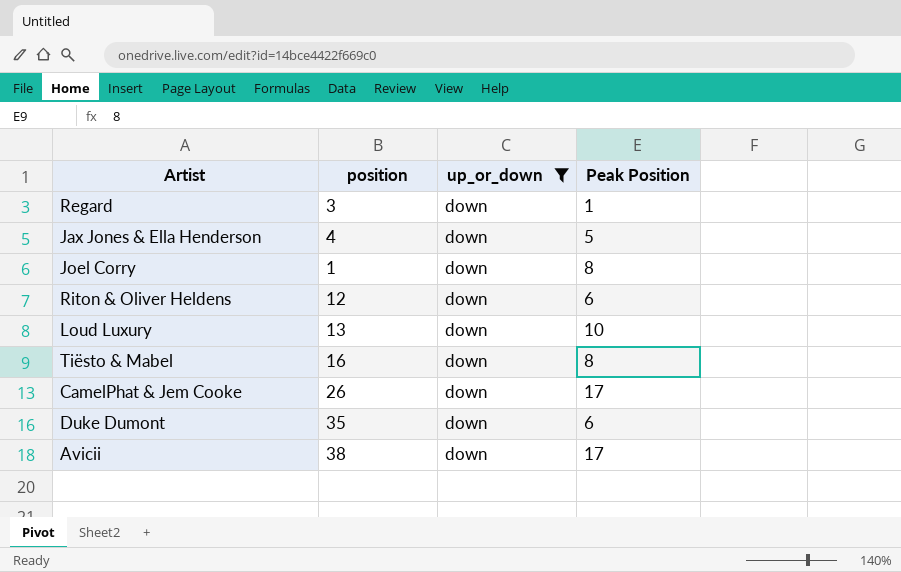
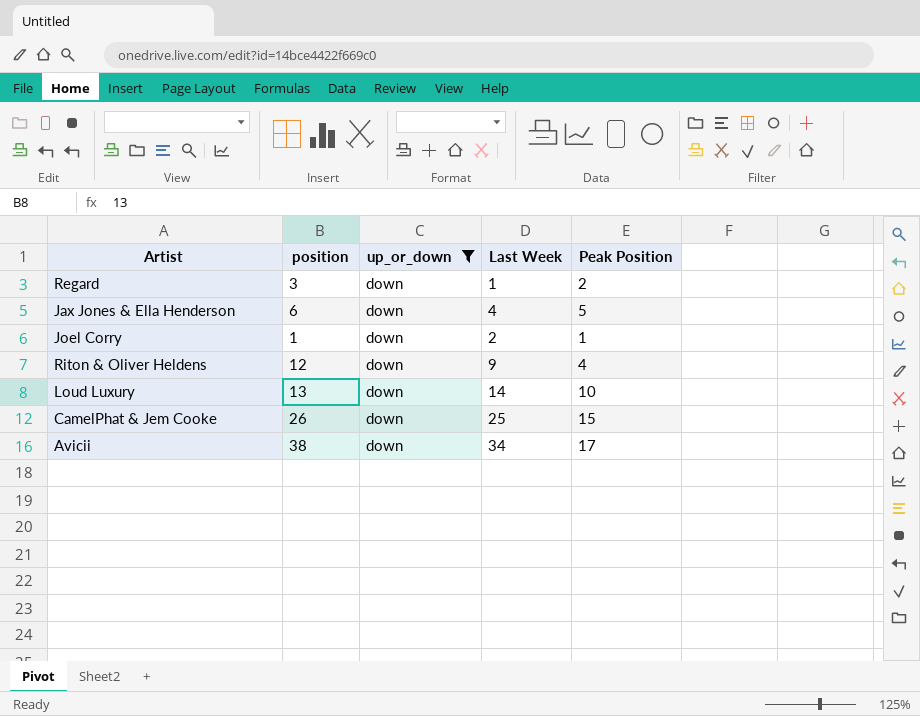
column Last Week | position: none -> 4
row Tiësto & Mabel: 16 | down | 8 -> none
row Duke Dumont: 35 | down | 6 -> none
Regard | Peak Position: 1 -> 2
Jax Jones & Ella Henderson | position: 4 -> 6
Joel Corry | Peak Position: 8 -> 1
Riton & Oliver Heldens | Peak Position: 6 -> 4
CamelPhat & Jem Cooke | Peak Position: 17 -> 15

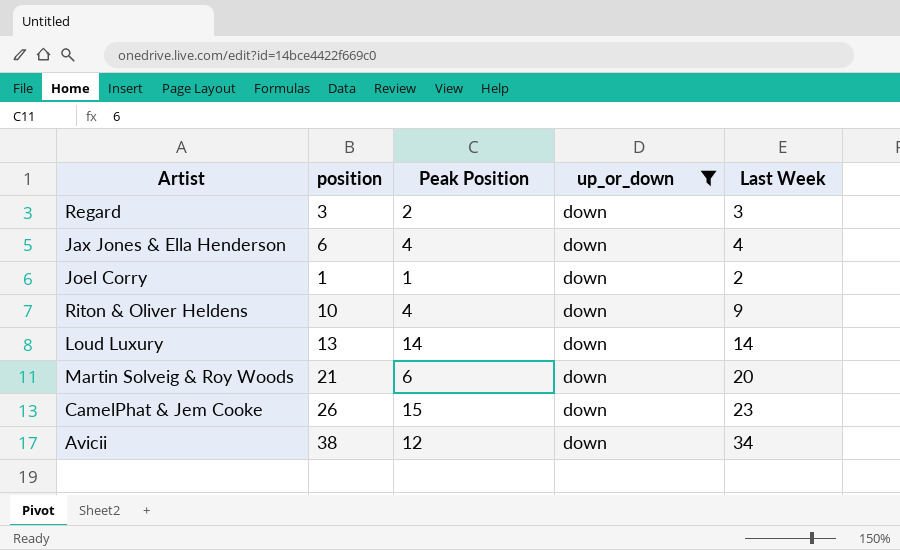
column Peak Position | position: 5 -> 3
Regard | Last Week: 1 -> 3
Jax Jones & Ella Henderson | Peak Position: 5 -> 4
Riton & Oliver Heldens | position: 12 -> 10
Loud Luxury | Peak Position: 10 -> 14
row Martin Solveig & Roy Woods: none -> 21 | 6 | down | 20
CamelPhat & Jem Cooke | Last Week: 25 -> 23
Avicii | Peak Position: 17 -> 12

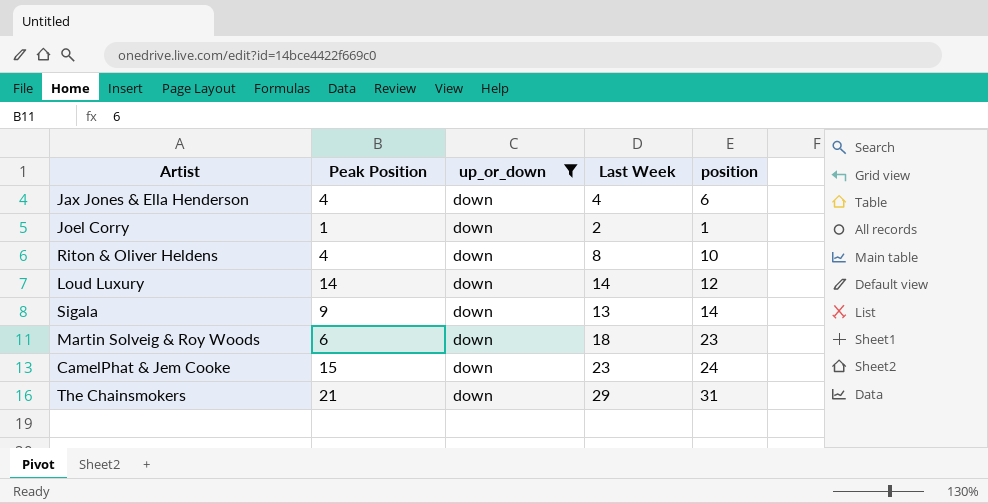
column position | position: 2 -> 5
row Regard: 3 | 2 | down | 3 -> none
row Avicii: 38 | 12 | down | 34 -> none
Riton & Oliver Heldens | Last Week: 9 -> 8
Loud Luxury | position: 13 -> 12
row Sigala: none -> 9 | down | 13 | 14
Martin Solveig & Roy Woods | Last Week: 20 -> 18
Martin Solveig & Roy Woods | position: 21 -> 23
CamelPhat & Jem Cooke | position: 26 -> 24
row The Chainsmokers: none -> 21 | down | 29 | 31

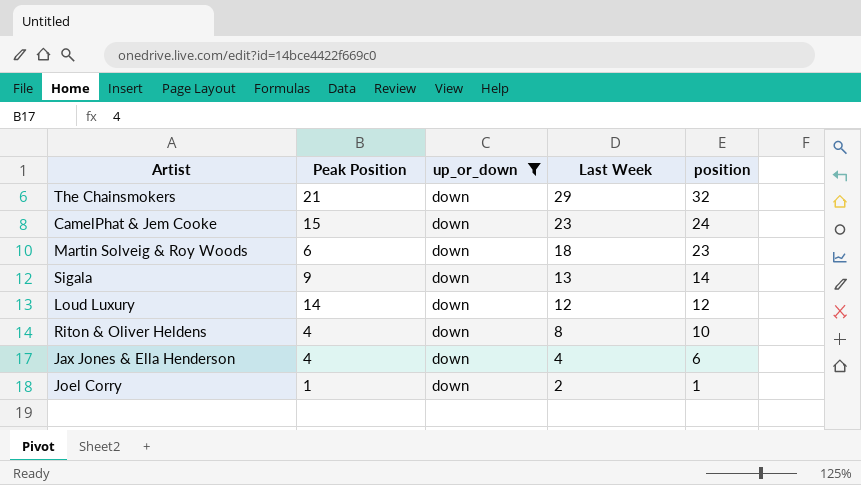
row order: none -> Last Week descending
The Chainsmokers | position: 31 -> 32
Loud Luxury | Last Week: 14 -> 12

